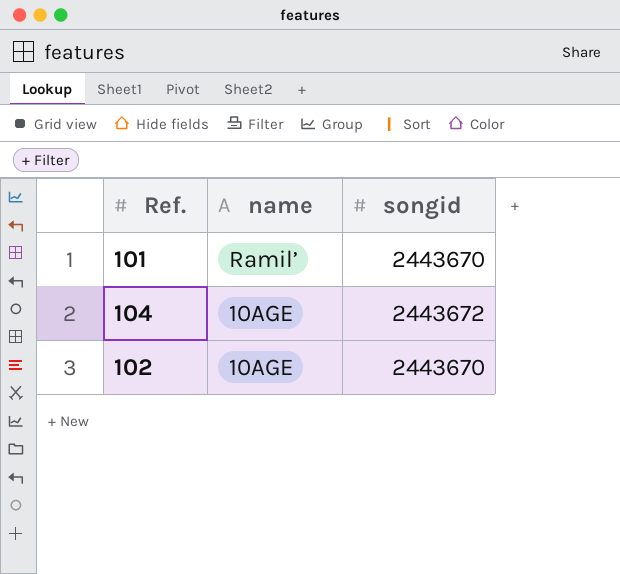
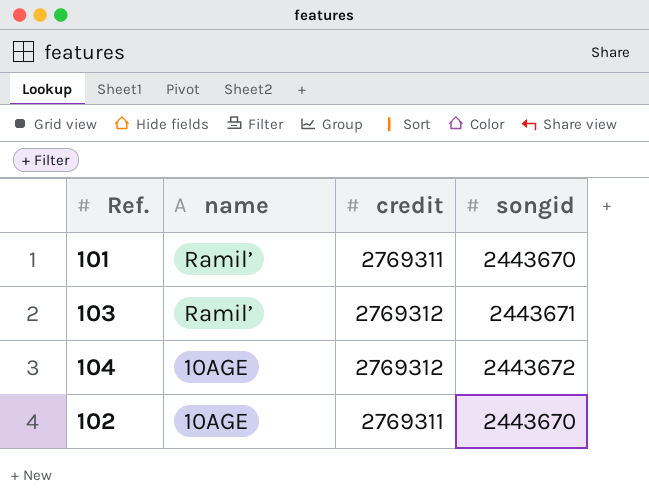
column credit | position: none -> 3
row 103: none -> Ramil’ | 2769312 | 2443671

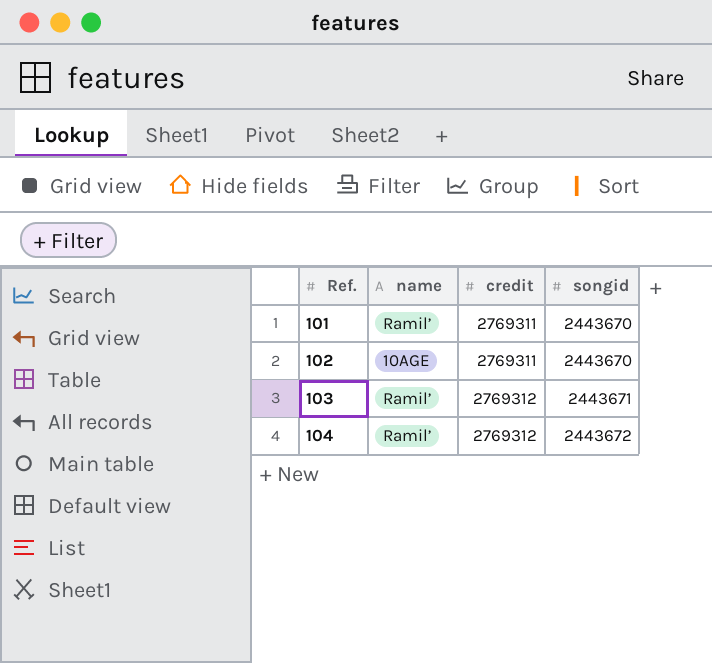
row order: name descending -> Ref. ascending
104 | name: 10AGE -> Ramil’

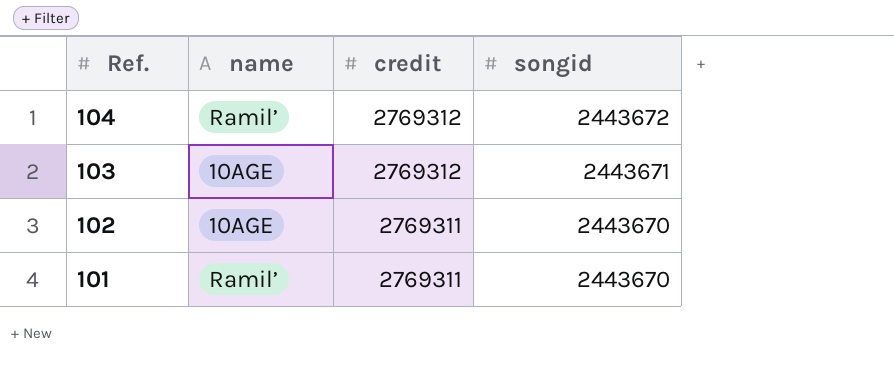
row order: Ref. ascending -> Ref. descending
103 | name: Ramil’ -> 10AGE

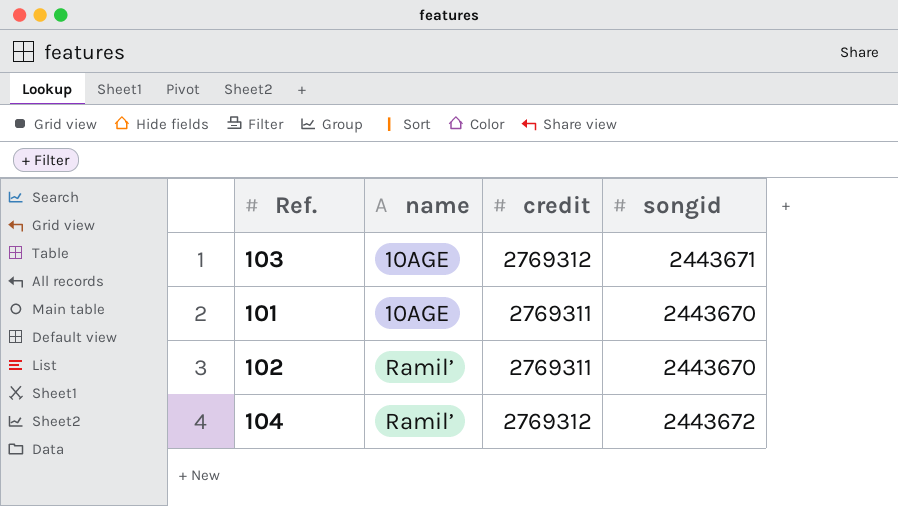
row order: Ref. descending -> name ascending
101 | name: Ramil’ -> 10AGE
102 | name: 10AGE -> Ramil’

